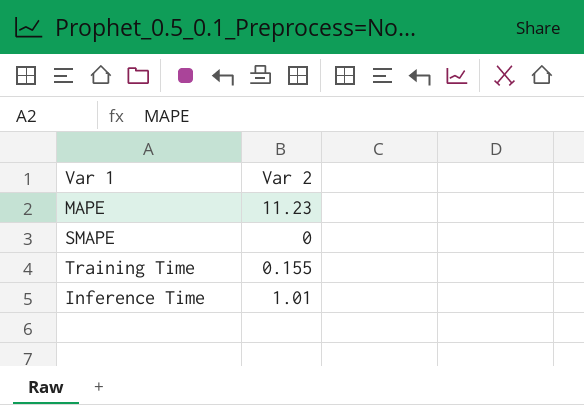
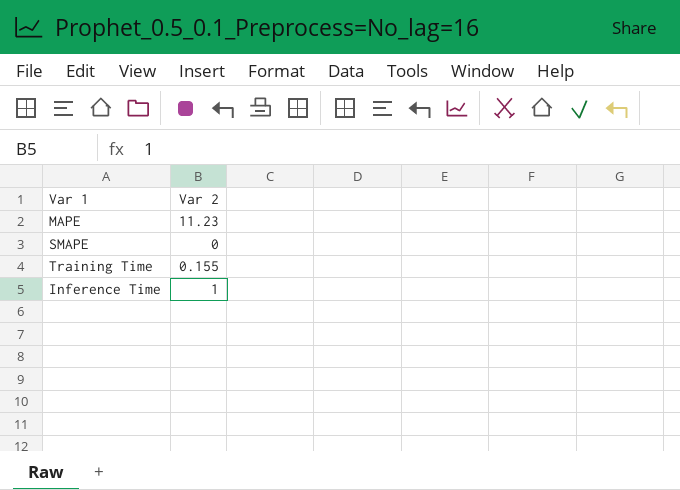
Inference Time | Var 2: 1.01 -> 1

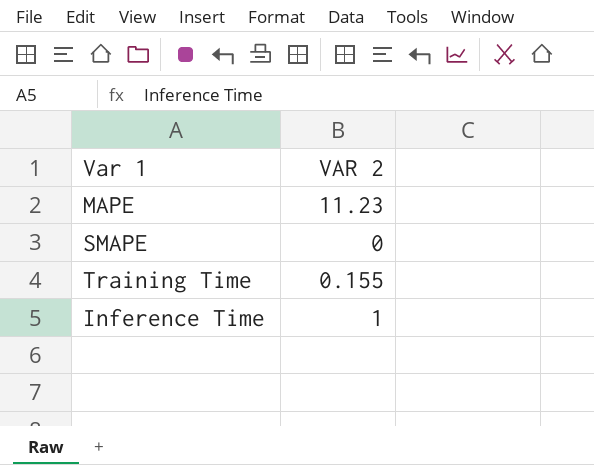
column name: Var 2 -> VAR 2

